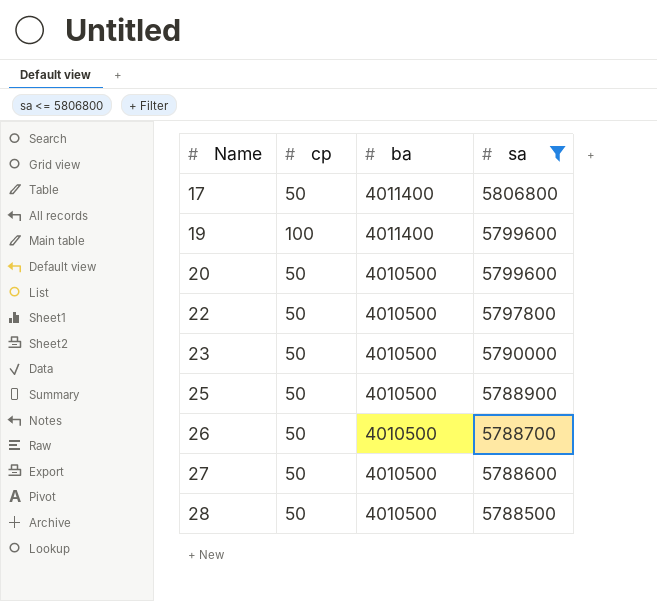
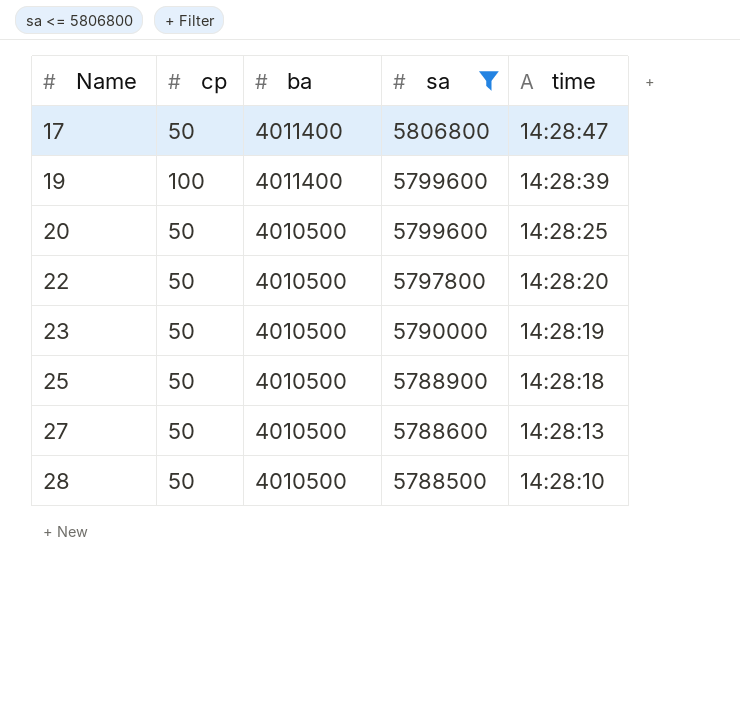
column time | position: none -> 5
row 26: 50 | 4010500 | 5788700 -> none

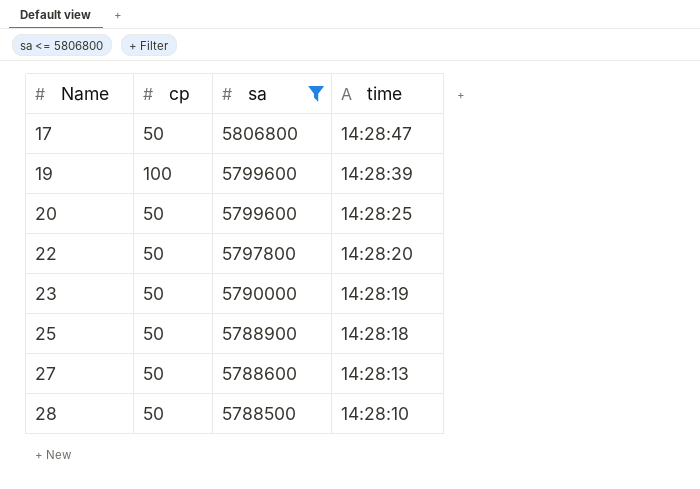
column ba | position: 3 -> none

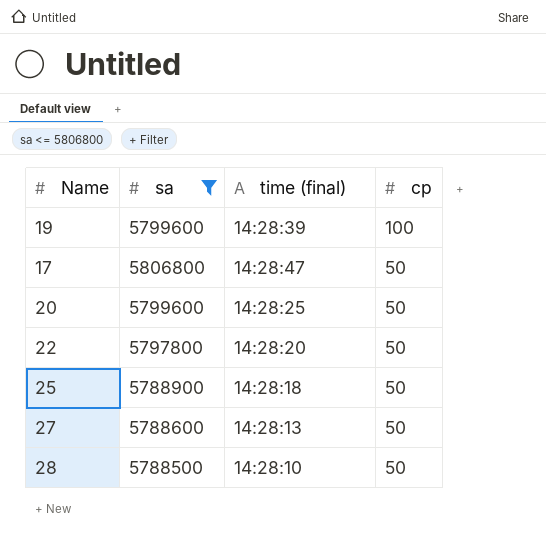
row order: Name ascending -> cp descending
column name: time -> time (final)
column cp | position: 2 -> 4
row 23: 50 | 5790000 | 14:28:19 -> none

